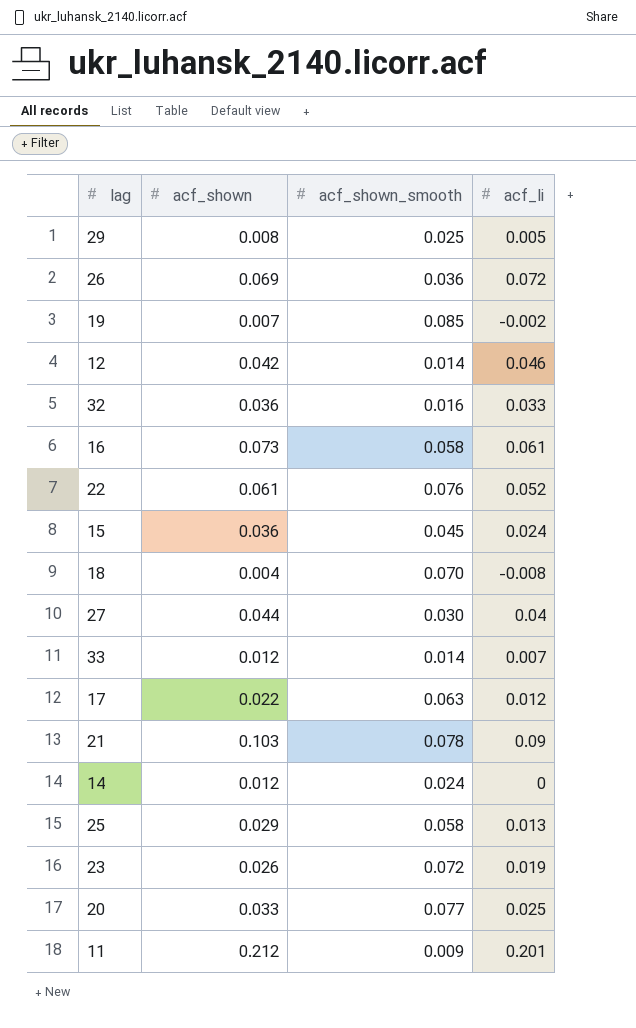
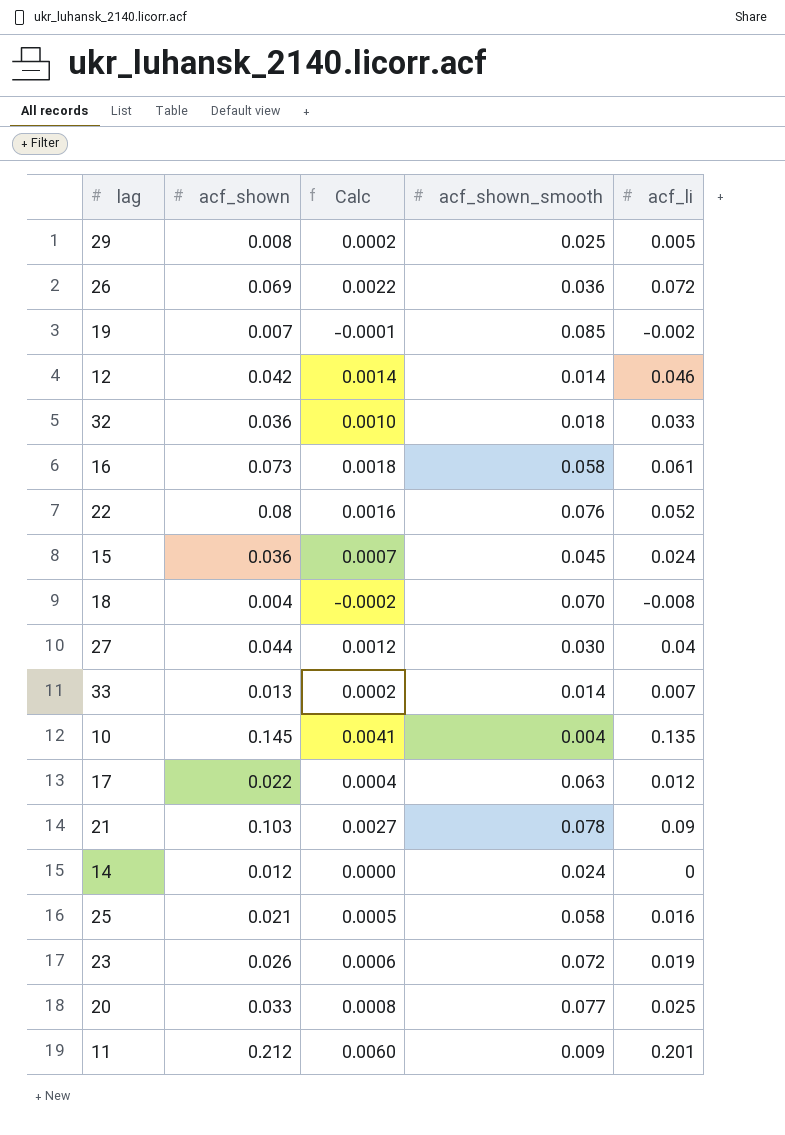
column Calc | formula: none -> [acf_li] * 0.03
32 | acf_shown_smooth: 0.016 -> 0.018
22 | acf_shown: 0.061 -> 0.08
33 | acf_shown: 0.012 -> 0.013
row 10: none -> 0.145 | 0.0041 | 0.004 | 0.135
25 | acf_shown: 0.029 -> 0.021
25 | acf_li: 0.013 -> 0.016

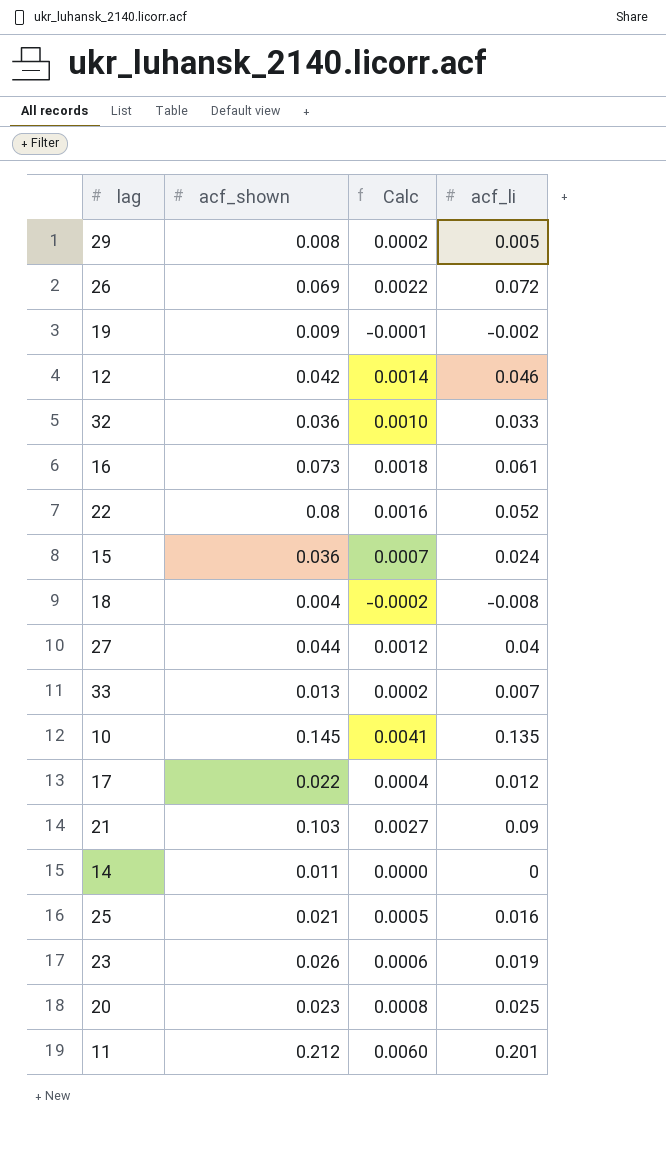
column acf_shown_smooth | position: 4 -> none
19 | acf_shown: 0.007 -> 0.009
14 | acf_shown: 0.012 -> 0.011
20 | acf_shown: 0.033 -> 0.023

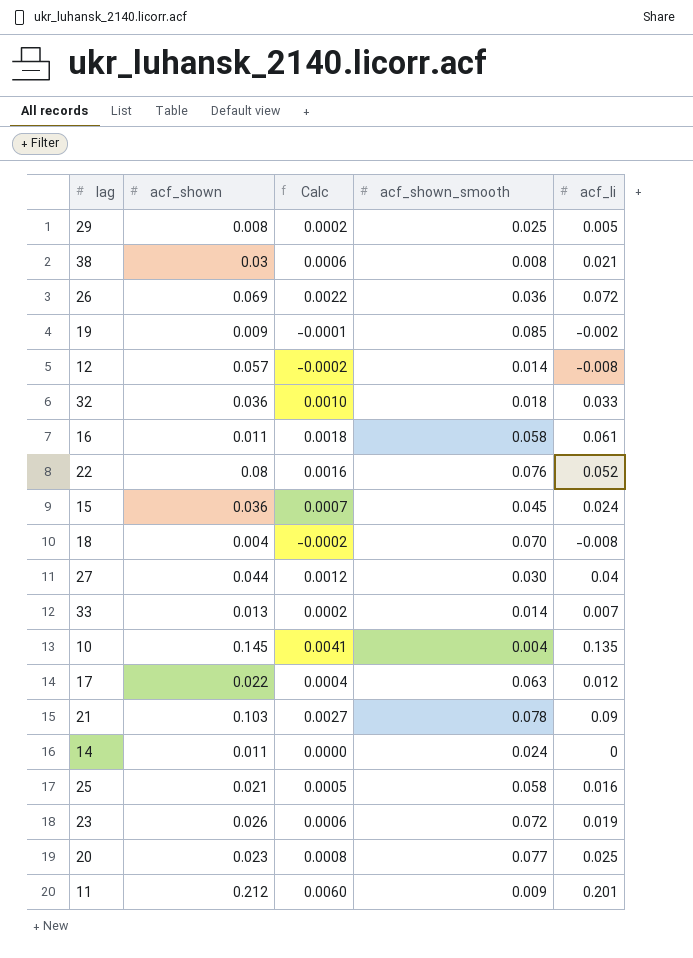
column acf_shown_smooth | position: none -> 4
row 38: none -> 0.03 | 0.0006 | 0.008 | 0.021
12 | acf_shown: 0.042 -> 0.057
12 | Calc: 0.0014 -> -0.0002
12 | acf_li: 0.046 -> -0.008
16 | acf_shown: 0.073 -> 0.011

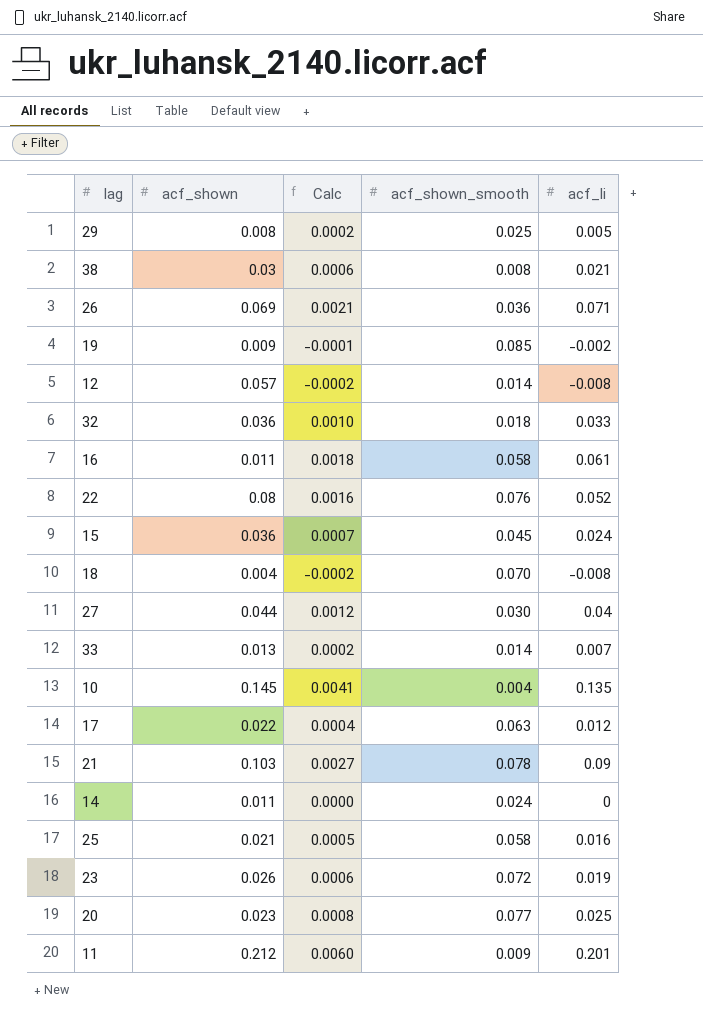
26 | Calc: 0.0022 -> 0.0021
26 | acf_li: 0.072 -> 0.071

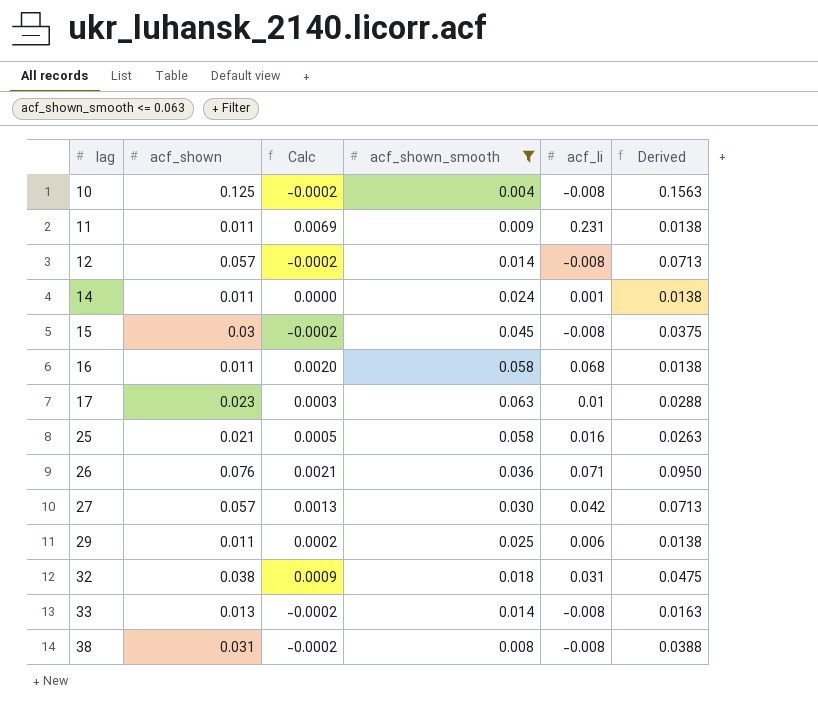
filter: none -> acf_shown_smooth <= 0.063
row order: none -> lag ascending
column Derived | formula: none -> [acf_shown] * 1.25
10 | acf_shown: 0.145 -> 0.125
10 | Calc: 0.0041 -> -0.0002
10 | acf_li: 0.135 -> -0.008
11 | acf_shown: 0.212 -> 0.011
11 | Calc: 0.0060 -> 0.0069
11 | acf_li: 0.201 -> 0.231
14 | acf_li: 0 -> 0.001
15 | acf_shown: 0.036 -> 0.03
15 | Calc: 0.0007 -> -0.0002
15 | acf_li: 0.024 -> -0.008
16 | Calc: 0.0018 -> 0.0020
16 | acf_li: 0.061 -> 0.068
17 | acf_shown: 0.022 -> 0.023
17 | Calc: 0.0004 -> 0.0003
17 | acf_li: 0.012 -> 0.01
26 | acf_shown: 0.069 -> 0.076
27 | acf_shown: 0.044 -> 0.057
27 | Calc: 0.0012 -> 0.0013
27 | acf_li: 0.04 -> 0.042
29 | acf_shown: 0.008 -> 0.011
29 | acf_li: 0.005 -> 0.006
32 | acf_shown: 0.036 -> 0.038
32 | Calc: 0.0010 -> 0.0009
32 | acf_li: 0.033 -> 0.031
33 | Calc: 0.0002 -> -0.0002
33 | acf_li: 0.007 -> -0.008
38 | acf_shown: 0.03 -> 0.031
38 | Calc: 0.0006 -> -0.0002
38 | acf_li: 0.021 -> -0.008

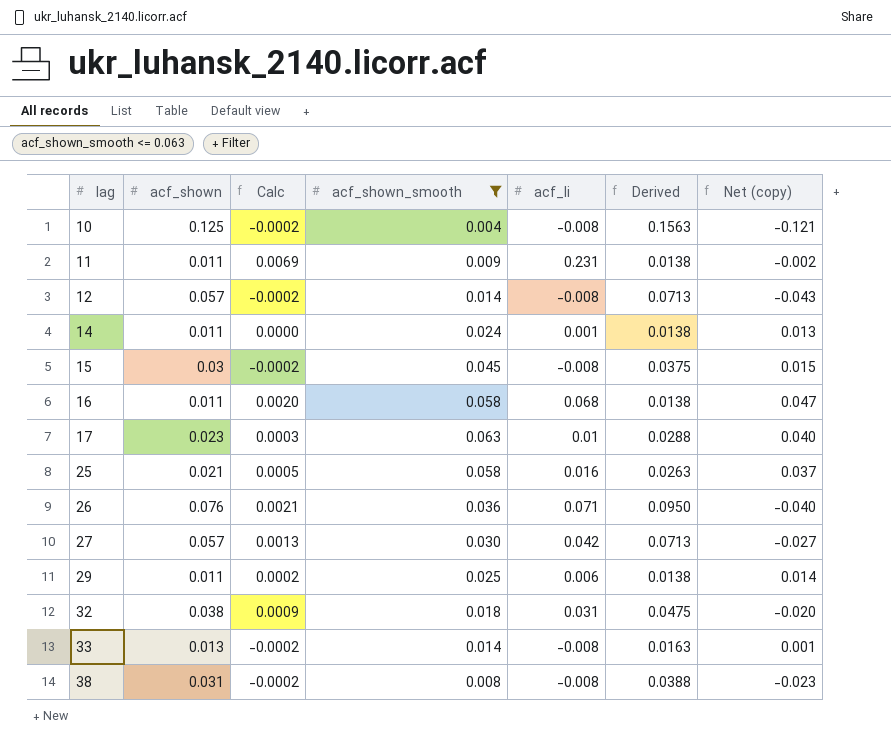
column Net (copy) | formula: none -> [acf_shown_smooth] - [acf_shown]

